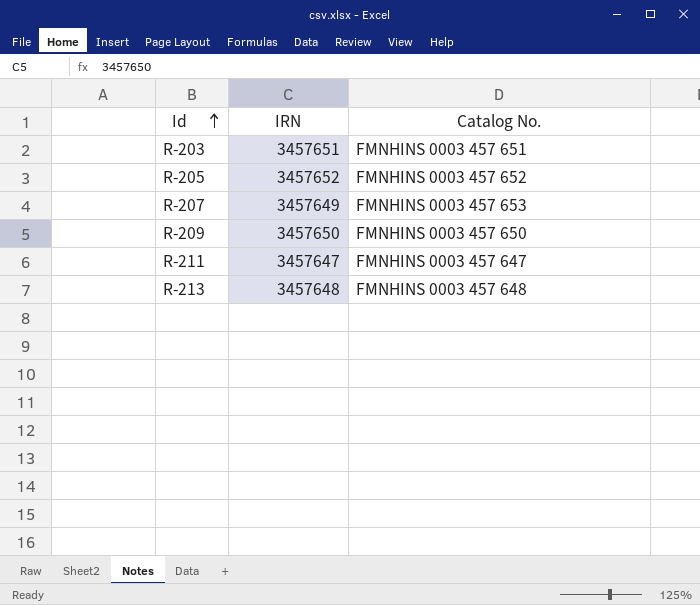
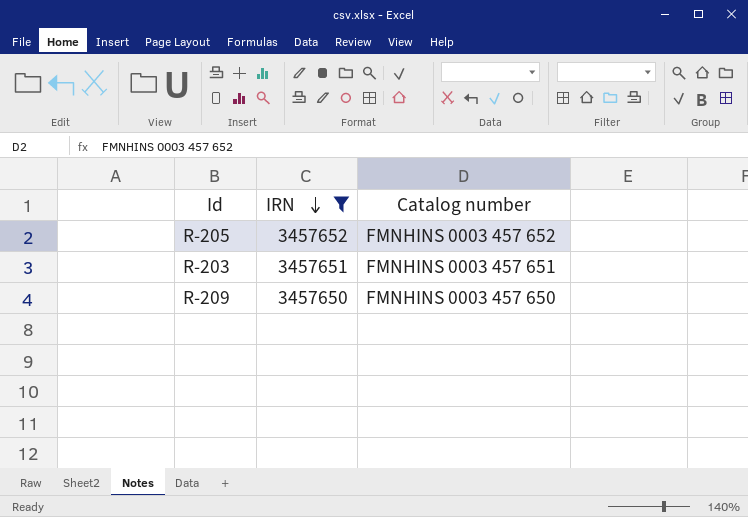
filter: none -> IRN >= 3457650
row order: Id ascending -> IRN descending
column name: Catalog No. -> Catalog number

